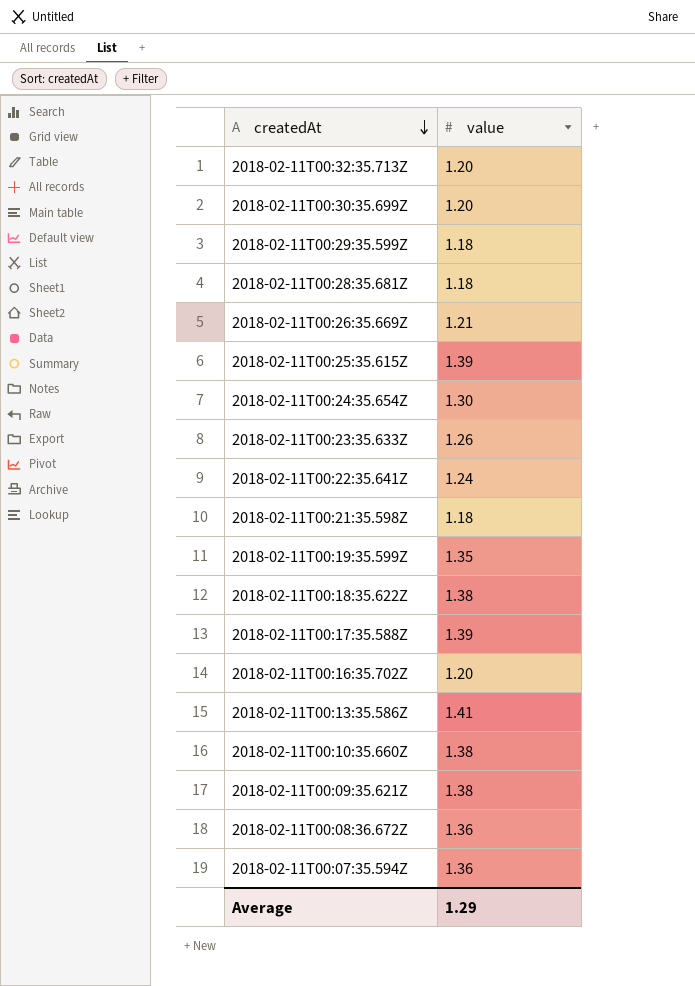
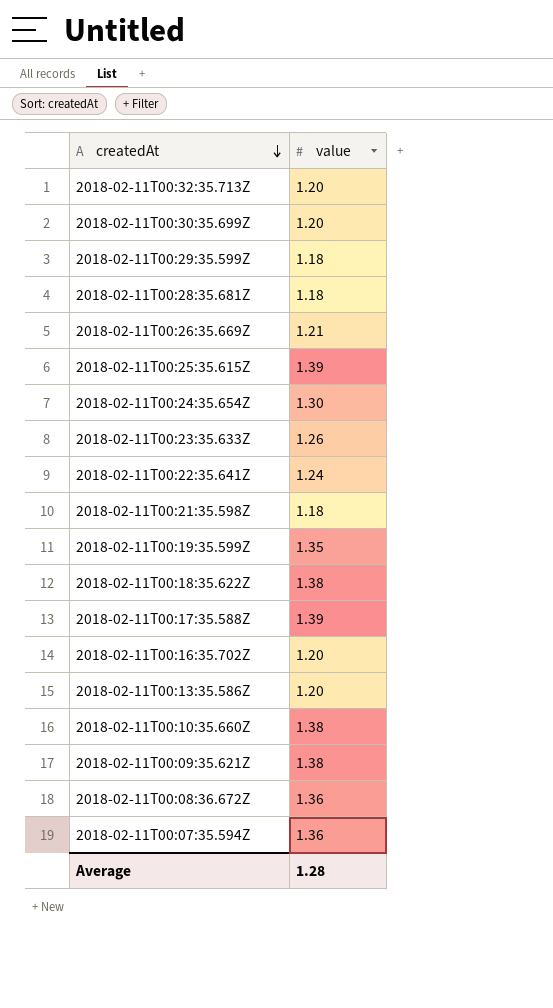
2018-02-11T00:13:35.586Z | value: 1.41 -> 1.20
Average | value: 1.29 -> 1.28

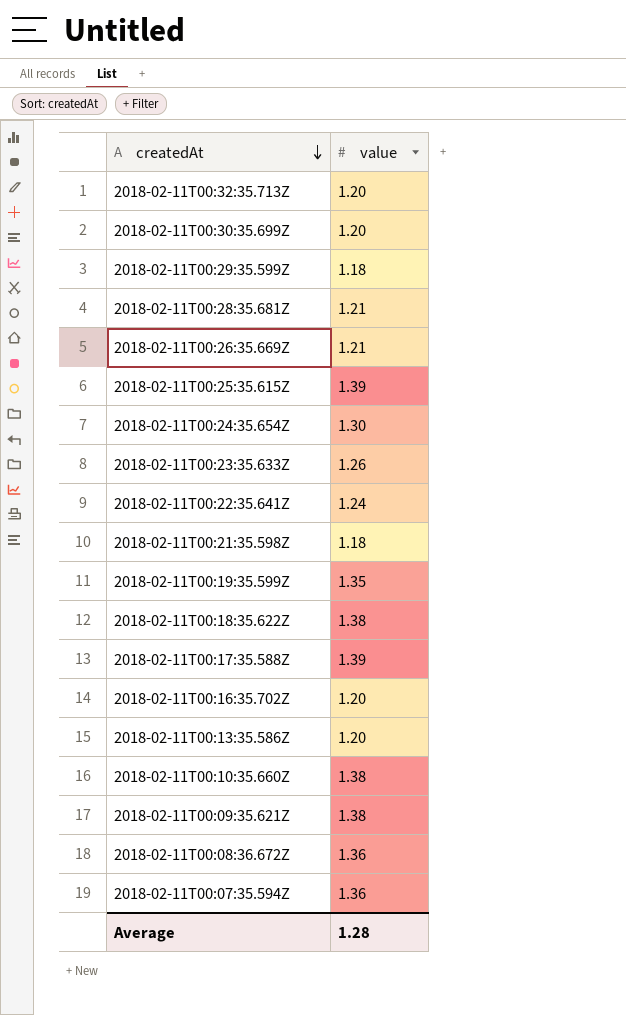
2018-02-11T00:28:35.681Z | value: 1.18 -> 1.21

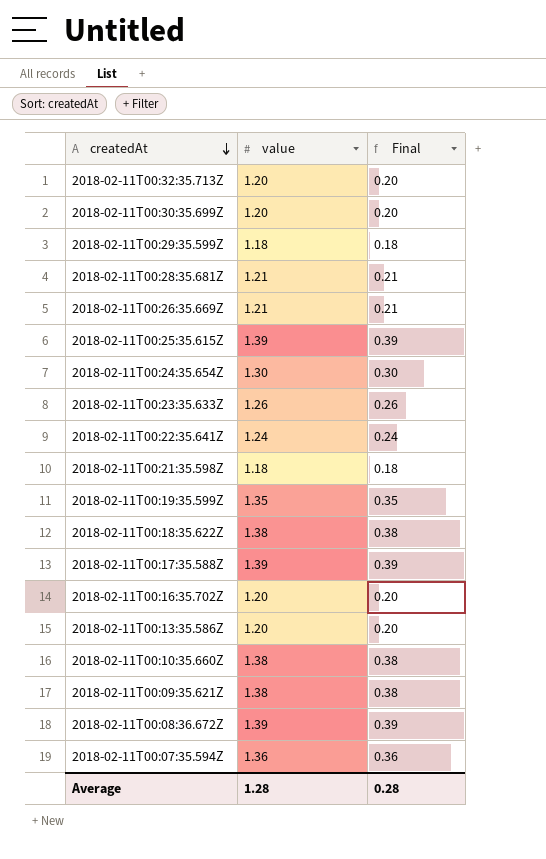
column Final | formula: none -> [value] - 1
2018-02-11T00:08:36.672Z | value: 1.36 -> 1.39

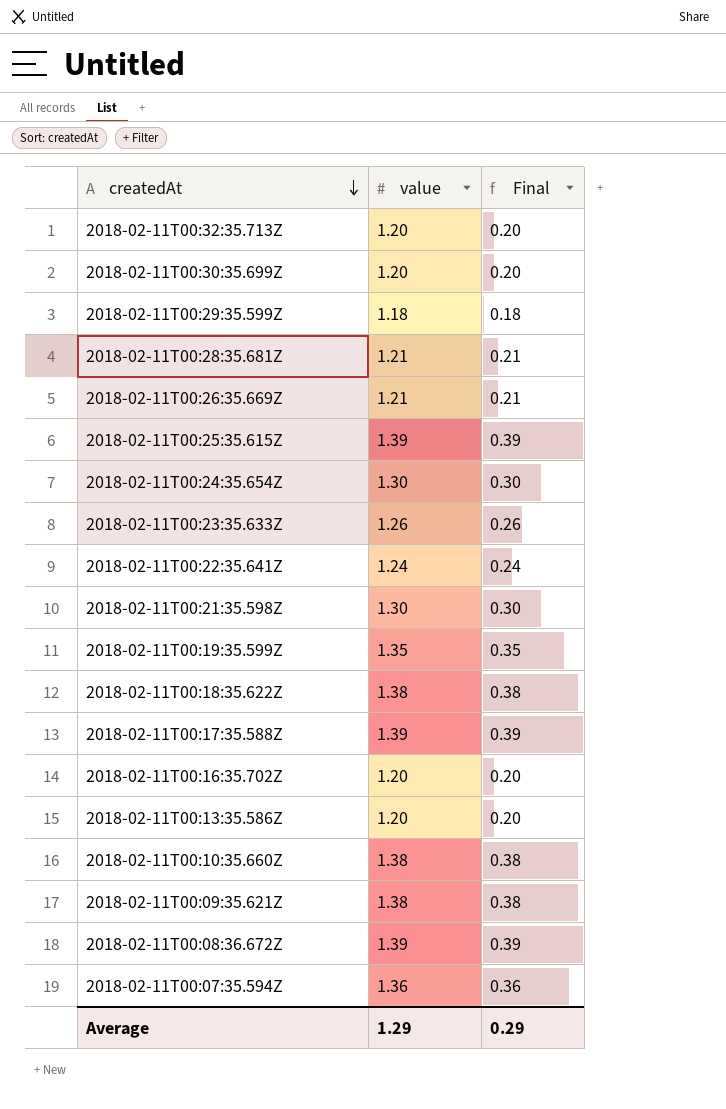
2018-02-11T00:21:35.598Z | value: 1.18 -> 1.30
2018-02-11T00:21:35.598Z | Final: 0.18 -> 0.30
Average | value: 1.28 -> 1.29
Average | Final: 0.28 -> 0.29

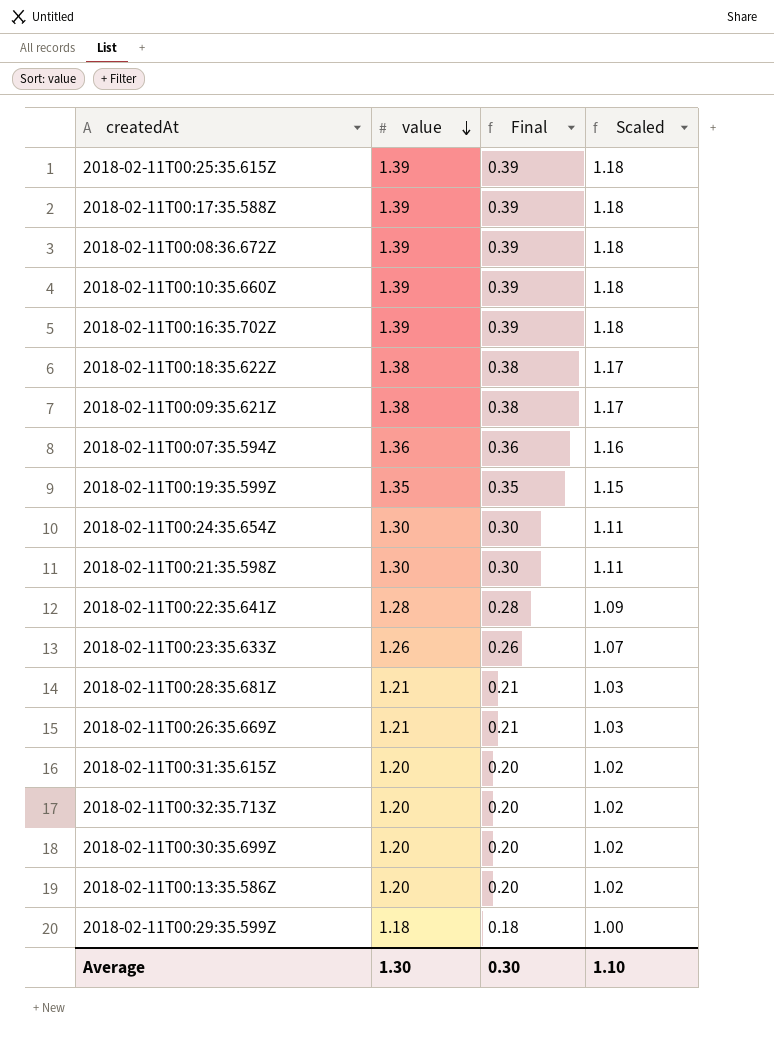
row order: createdAt descending -> value descending
column Scaled | formula: none -> [value] * 0.85
2018-02-11T00:10:35.660Z | value: 1.38 -> 1.39
2018-02-11T00:10:35.660Z | Final: 0.38 -> 0.39
2018-02-11T00:16:35.702Z | value: 1.20 -> 1.39
2018-02-11T00:16:35.702Z | Final: 0.20 -> 0.39
2018-02-11T00:22:35.641Z | value: 1.24 -> 1.28
2018-02-11T00:22:35.641Z | Final: 0.24 -> 0.28
row 2018-02-11T00:31:35.615Z: none -> 1.20 | 0.20 | 1.02
Average | value: 1.29 -> 1.30
Average | Final: 0.29 -> 0.30

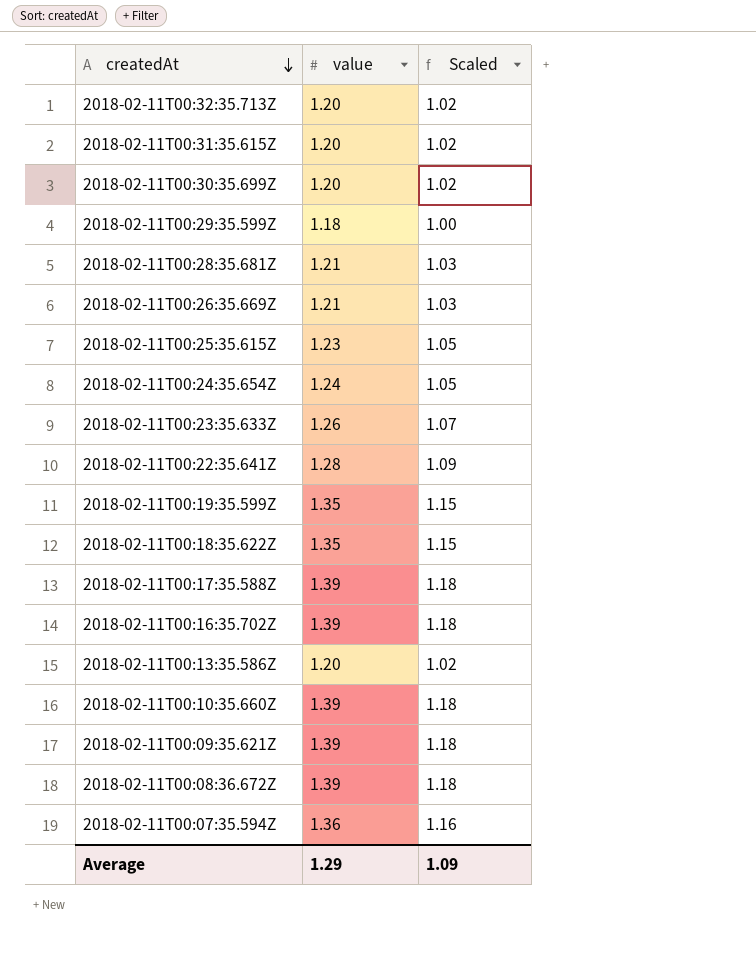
row order: value descending -> createdAt descending
column Final | formula: [value] - 1 -> none
row 2018-02-11T00:21:35.598Z: 1.30 | 0.30 | 1.11 -> none
2018-02-11T00:25:35.615Z | value: 1.39 -> 1.23
2018-02-11T00:25:35.615Z | Scaled: 1.18 -> 1.05
2018-02-11T00:24:35.654Z | value: 1.30 -> 1.24
2018-02-11T00:24:35.654Z | Scaled: 1.11 -> 1.05
2018-02-11T00:18:35.622Z | value: 1.38 -> 1.35
2018-02-11T00:18:35.622Z | Scaled: 1.17 -> 1.15
2018-02-11T00:09:35.621Z | value: 1.38 -> 1.39
2018-02-11T00:09:35.621Z | Scaled: 1.17 -> 1.18
Average | value: 1.30 -> 1.29
Average | Scaled: 1.10 -> 1.09

